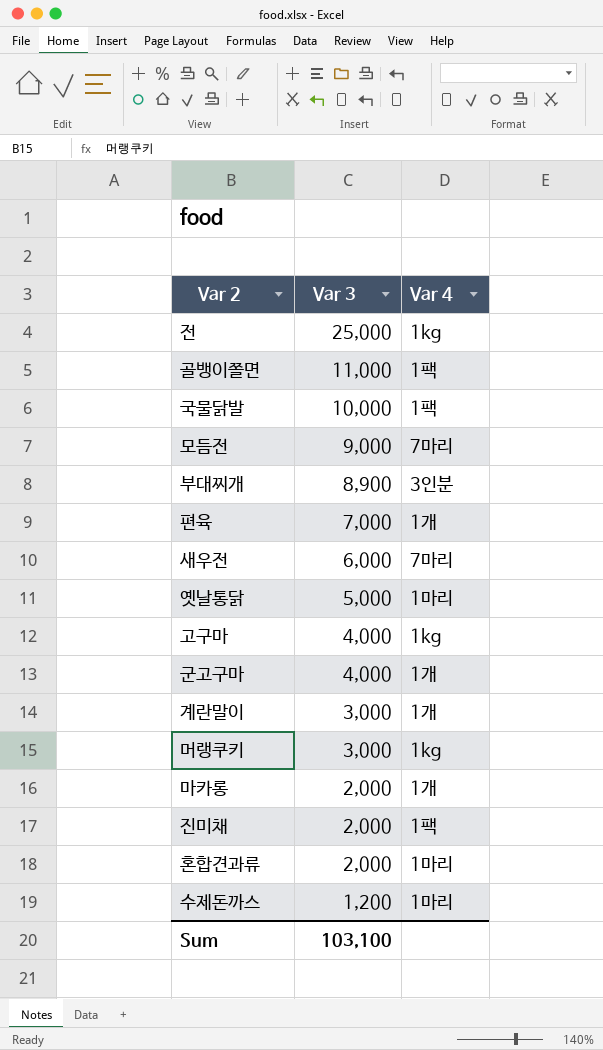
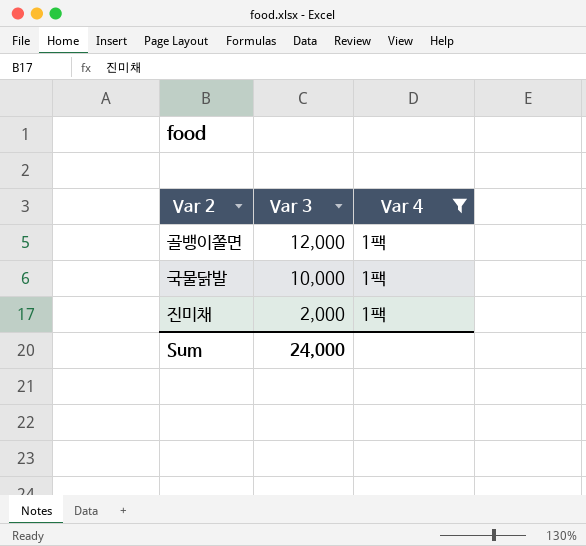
filter: none -> Var 4 = 1팩
골뱅이쫄면 | Var 3: 11,000 -> 12,000
Sum | Var 3: 103,100 -> 24,000

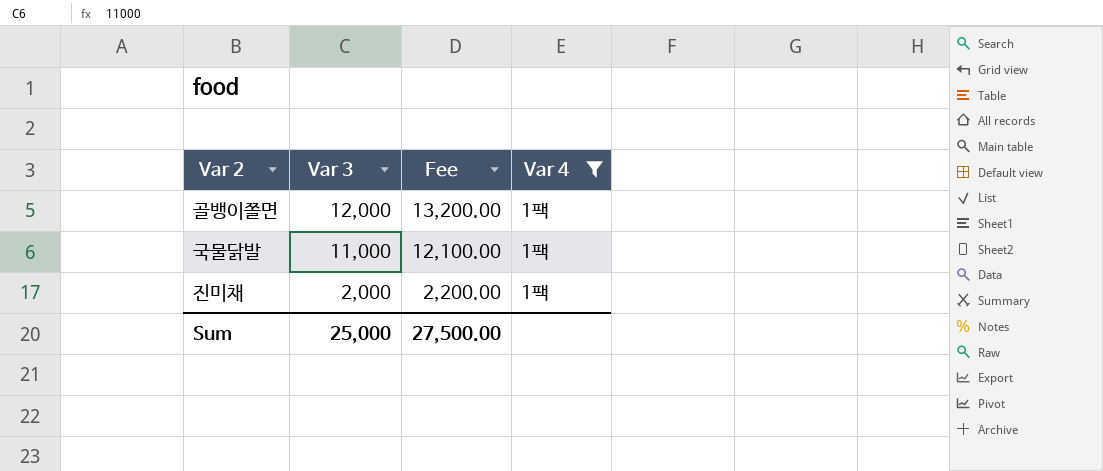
column Fee | formula: none -> [Var 3] * 1.1
국물닭발 | Var 3: 10,000 -> 11,000
Sum | Var 3: 24,000 -> 25,000

